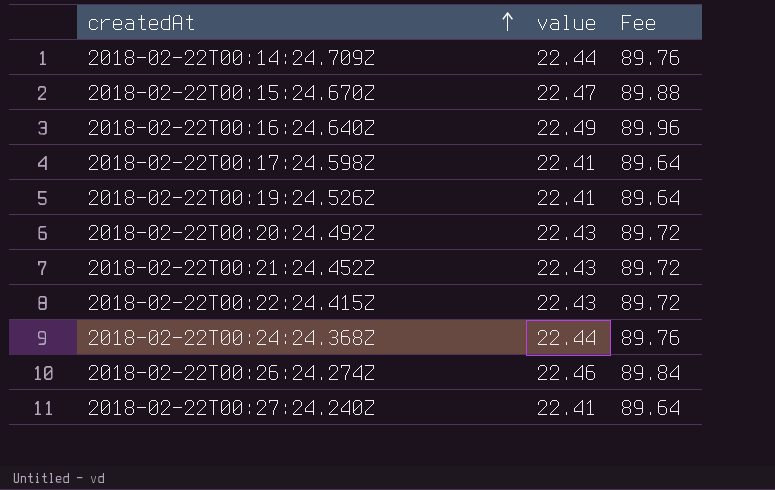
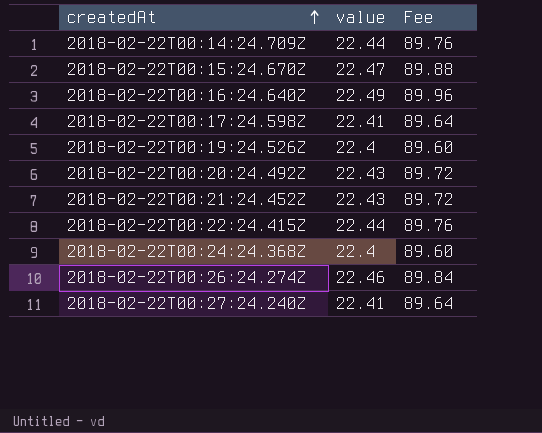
2018-02-22T00:19:24.526Z | value: 22.41 -> 22.4
2018-02-22T00:19:24.526Z | Fee: 89.64 -> 89.60
2018-02-22T00:22:24.415Z | value: 22.43 -> 22.44
2018-02-22T00:22:24.415Z | Fee: 89.72 -> 89.76
2018-02-22T00:24:24.368Z | value: 22.44 -> 22.4
2018-02-22T00:24:24.368Z | Fee: 89.76 -> 89.60

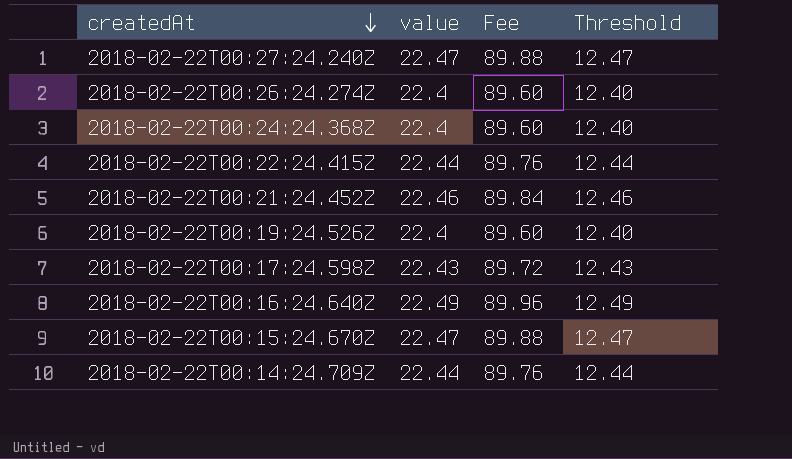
row order: createdAt ascending -> createdAt descending
column Threshold | formula: none -> [value] - 10
row 2018-02-22T00:20:24.492Z: 22.43 | 89.72 -> none
2018-02-22T00:27:24.240Z | value: 22.41 -> 22.47
2018-02-22T00:27:24.240Z | Fee: 89.64 -> 89.88
2018-02-22T00:26:24.274Z | value: 22.46 -> 22.4
2018-02-22T00:26:24.274Z | Fee: 89.84 -> 89.60
2018-02-22T00:21:24.452Z | value: 22.43 -> 22.46
2018-02-22T00:21:24.452Z | Fee: 89.72 -> 89.84
2018-02-22T00:17:24.598Z | value: 22.41 -> 22.43
2018-02-22T00:17:24.598Z | Fee: 89.64 -> 89.72

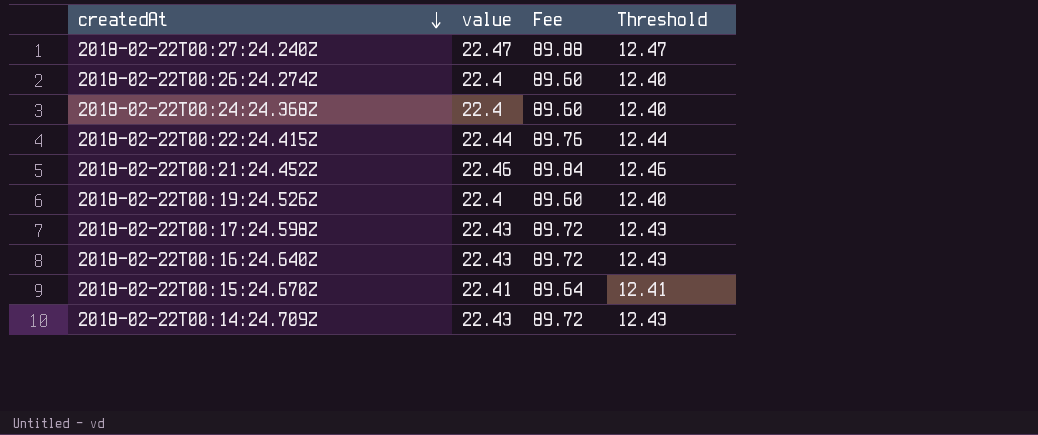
2018-02-22T00:16:24.640Z | value: 22.49 -> 22.43
2018-02-22T00:16:24.640Z | Fee: 89.96 -> 89.72
2018-02-22T00:16:24.640Z | Threshold: 12.49 -> 12.43
2018-02-22T00:15:24.670Z | value: 22.47 -> 22.41
2018-02-22T00:15:24.670Z | Fee: 89.88 -> 89.64
2018-02-22T00:15:24.670Z | Threshold: 12.47 -> 12.41
2018-02-22T00:14:24.709Z | value: 22.44 -> 22.43
2018-02-22T00:14:24.709Z | Fee: 89.76 -> 89.72
2018-02-22T00:14:24.709Z | Threshold: 12.44 -> 12.43

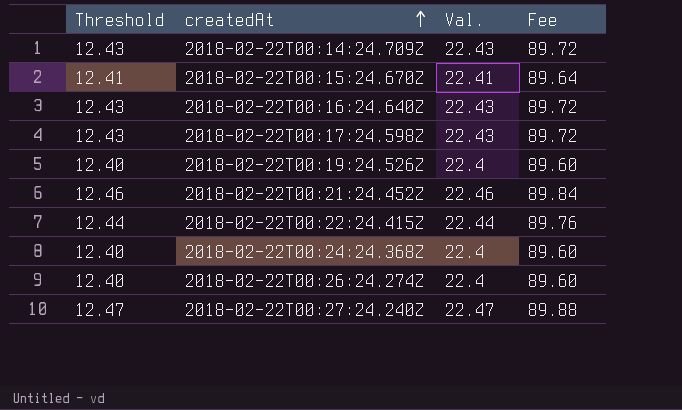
row order: createdAt descending -> createdAt ascending
column Threshold | position: 4 -> 1
column name: value -> Val.

